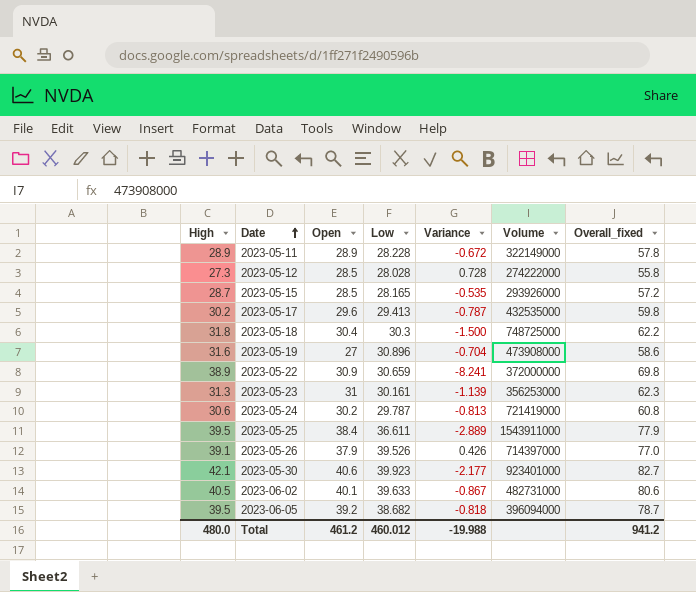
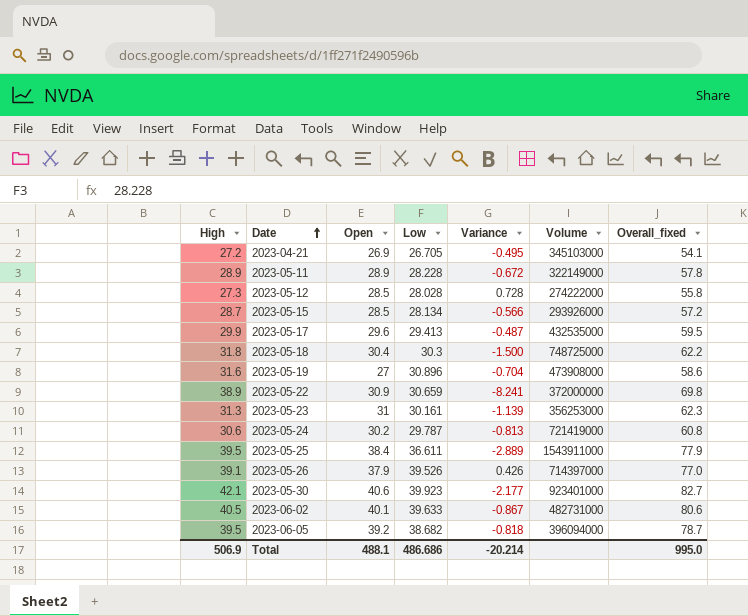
row 2023-04-21: none -> 27.2 | 26.9 | 26.705 | -0.495 | 345103000 | 54.1
2023-05-15 | Low: 28.165 -> 28.134
2023-05-15 | Variance: -0.535 -> -0.566
2023-05-17 | High: 30.2 -> 29.9
2023-05-17 | Variance: -0.787 -> -0.487
2023-05-17 | Overall_fixed: 59.8 -> 59.5
Total | High: 480.0 -> 506.9
Total | Open: 461.2 -> 488.1
Total | Low: 460.012 -> 486.686
Total | Variance: -19.988 -> -20.214
Total | Overall_fixed: 941.2 -> 995.0

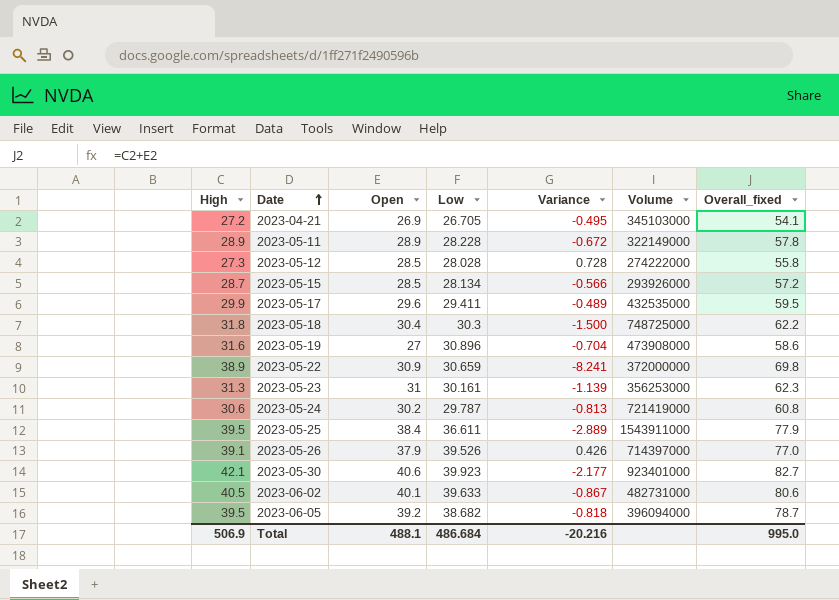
2023-05-17 | Low: 29.413 -> 29.411
2023-05-17 | Variance: -0.487 -> -0.489
Total | Low: 486.686 -> 486.684
Total | Variance: -20.214 -> -20.216

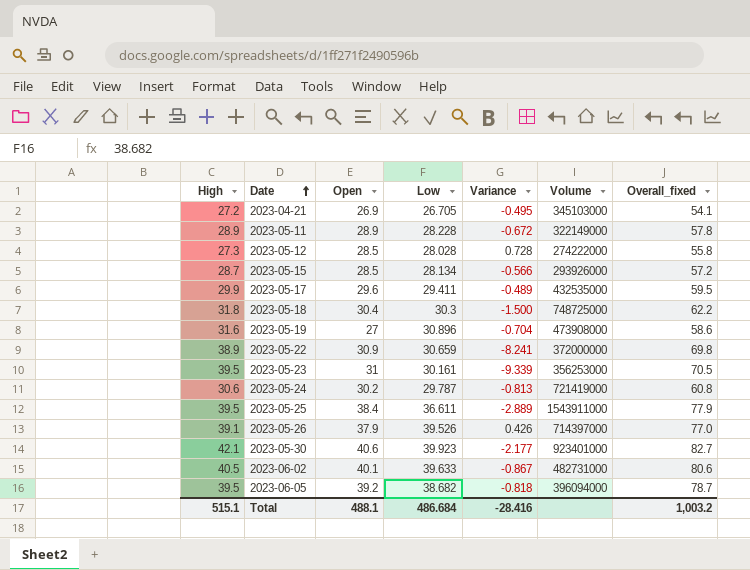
2023-05-23 | High: 31.3 -> 39.5
2023-05-23 | Variance: -1.139 -> -9.339
2023-05-23 | Overall_fixed: 62.3 -> 70.5
Total | High: 506.9 -> 515.1
Total | Variance: -20.216 -> -28.416
Total | Overall_fixed: 995.0 -> 1,003.2

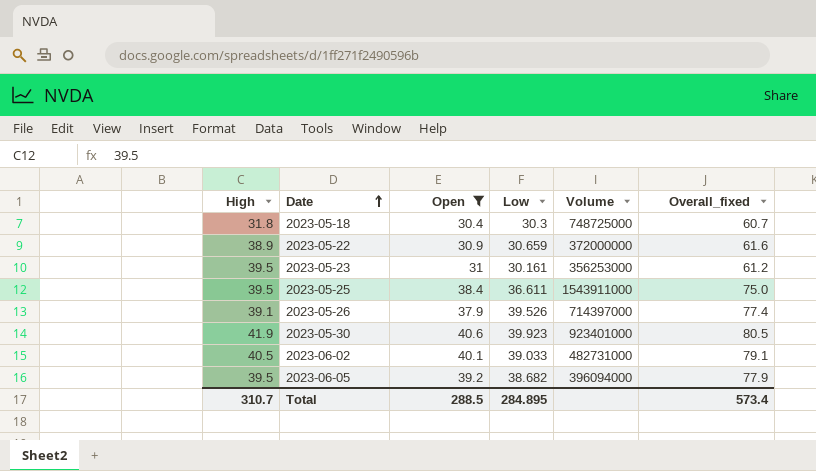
filter: none -> Open >= 30.4
column Variance | formula: [Low] - [High] -> none
column Overall_fixed | formula: [High] + [Open] -> [Open] + [Low]
2023-05-30 | High: 42.1 -> 41.9
2023-06-02 | Low: 39.633 -> 39.033
Total | High: 515.1 -> 310.7
Total | Open: 488.1 -> 288.5
Total | Low: 486.684 -> 284.895
Total | Overall_fixed: 1,003.2 -> 573.4

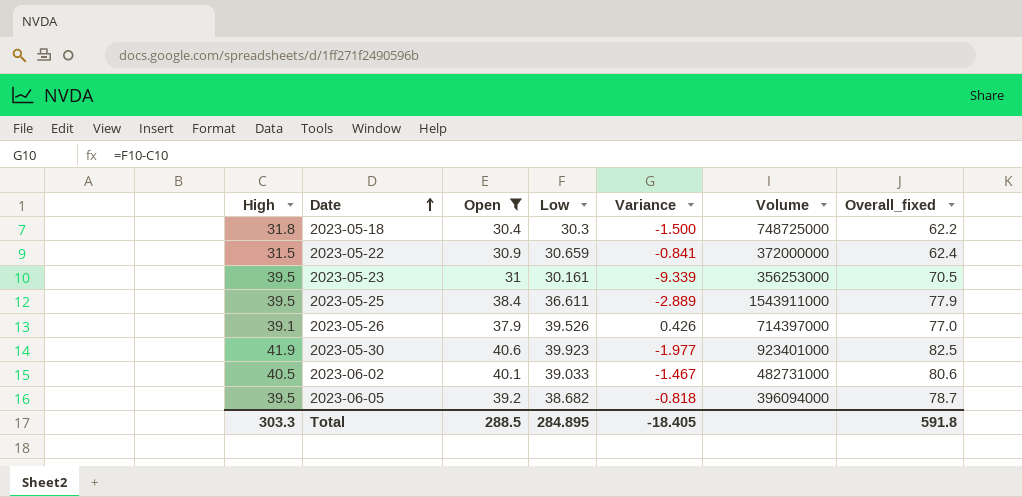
column Variance | formula: none -> [Low] - [High]
column Overall_fixed | formula: [Open] + [Low] -> [High] + [Open]
2023-05-22 | High: 38.9 -> 31.5
Total | High: 310.7 -> 303.3
Total | Overall_fixed: 573.4 -> 591.8

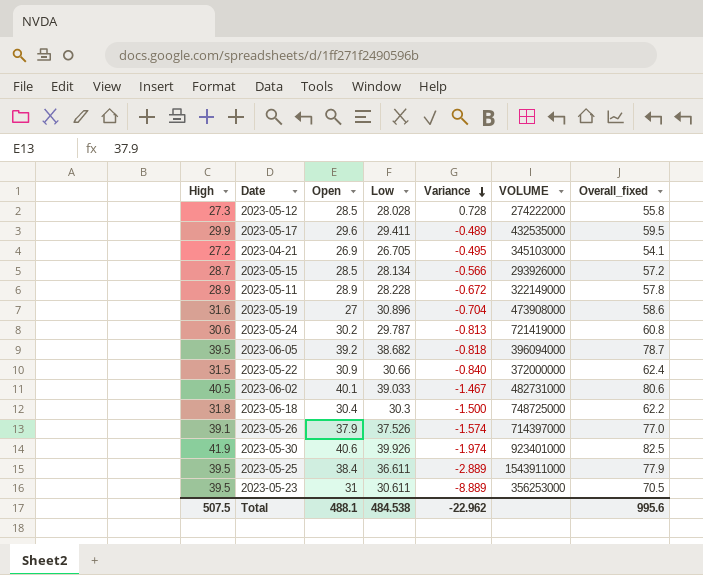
filter: Open >= 30.4 -> none
row order: Date ascending -> Variance descending
column name: Volume -> VOLUME
2023-05-22 | Low: 30.659 -> 30.66
2023-05-22 | Variance: -0.841 -> -0.840
2023-05-26 | Low: 39.526 -> 37.526
2023-05-26 | Variance: 0.426 -> -1.574
2023-05-30 | Low: 39.923 -> 39.926
2023-05-30 | Variance: -1.977 -> -1.974
2023-05-23 | Low: 30.161 -> 30.611
2023-05-23 | Variance: -9.339 -> -8.889
Total | High: 303.3 -> 507.5
Total | Open: 288.5 -> 488.1
Total | Low: 284.895 -> 484.538
Total | Variance: -18.405 -> -22.962
Total | Overall_fixed: 591.8 -> 995.6

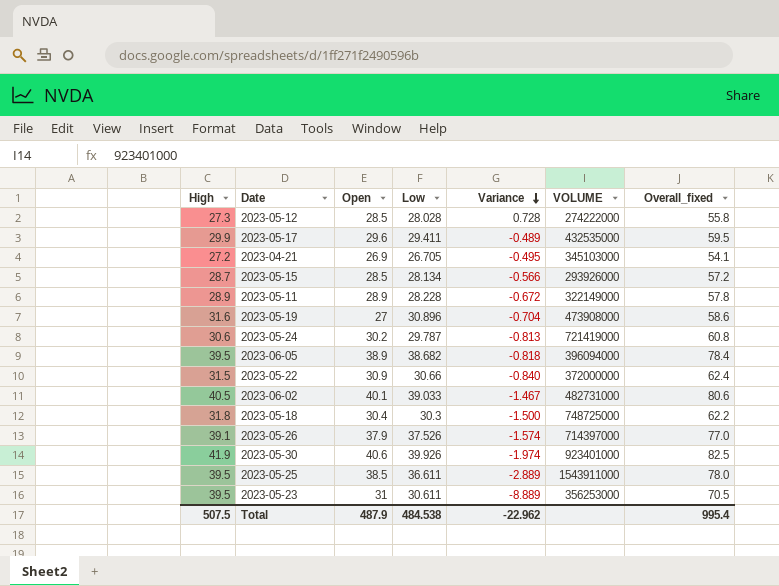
2023-06-05 | Open: 39.2 -> 38.9
2023-06-05 | Overall_fixed: 78.7 -> 78.4
2023-05-25 | Open: 38.4 -> 38.5
2023-05-25 | Overall_fixed: 77.9 -> 78.0
Total | Open: 488.1 -> 487.9
Total | Overall_fixed: 995.6 -> 995.4

